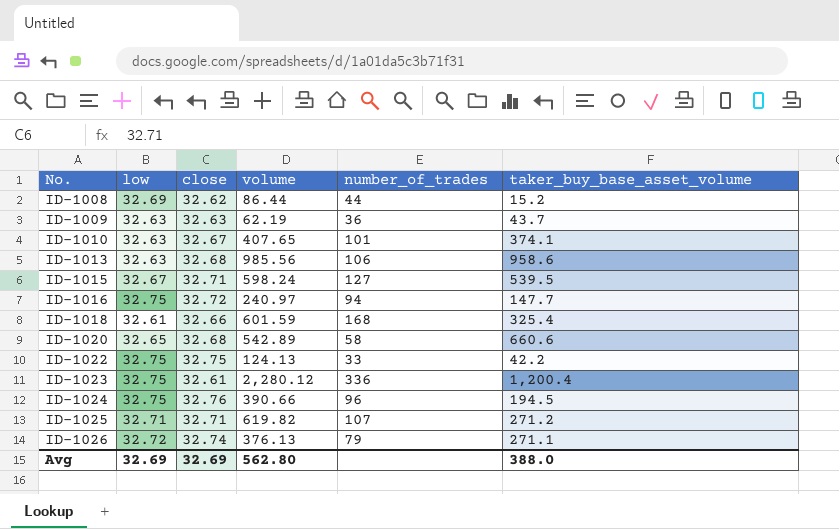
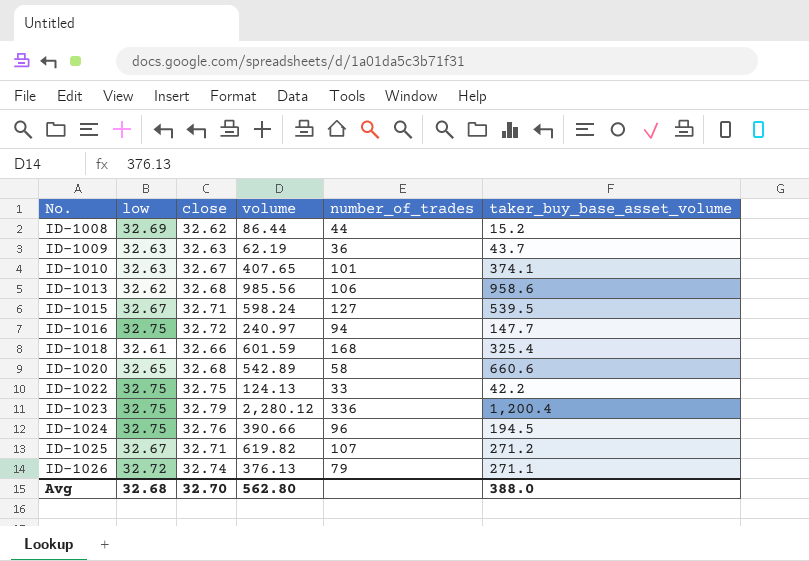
ID-1013 | low: 32.63 -> 32.62
ID-1023 | close: 32.61 -> 32.79
ID-1025 | low: 32.71 -> 32.67
Avg | low: 32.69 -> 32.68
Avg | close: 32.69 -> 32.70

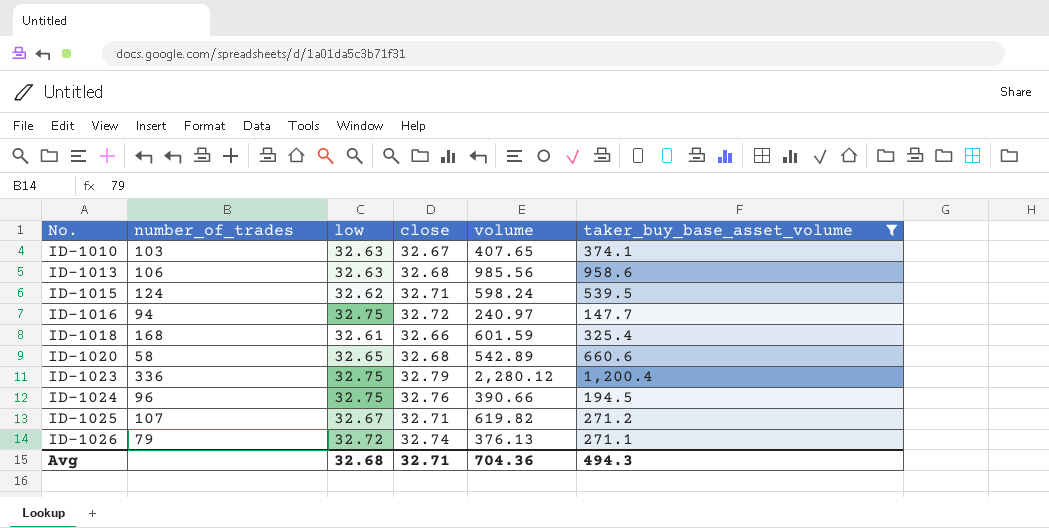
filter: none -> taker_buy_base_asset_volume >= 147.7
column number_of_trades | position: 5 -> 2
ID-1010 | number_of_trades: 101 -> 103
ID-1013 | low: 32.62 -> 32.63
ID-1015 | number_of_trades: 127 -> 124
ID-1015 | low: 32.67 -> 32.62
Avg | close: 32.70 -> 32.71
Avg | volume: 562.80 -> 704.36
Avg | taker_buy_base_asset_volume: 388.0 -> 494.3

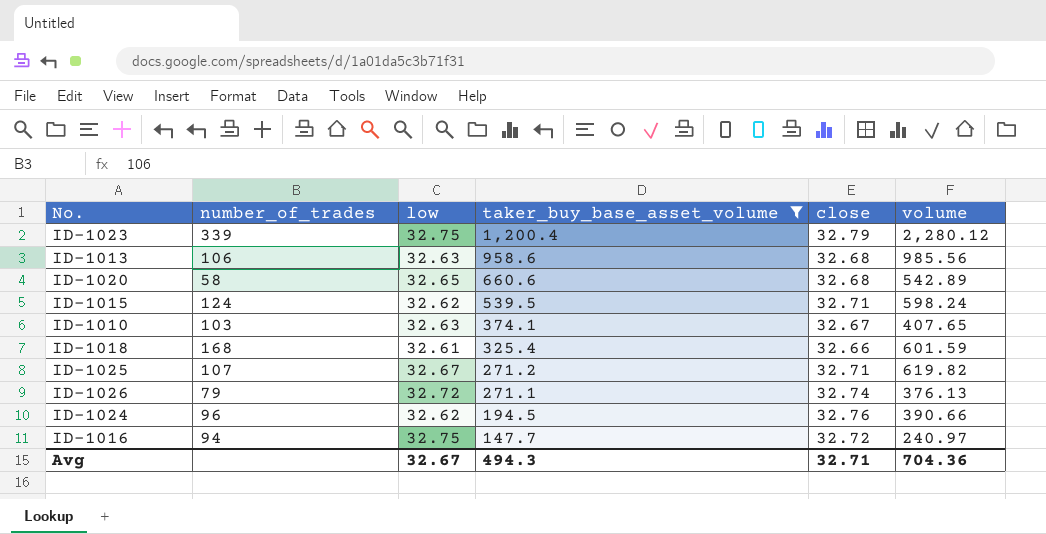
row order: No. ascending -> taker_buy_base_asset_volume descending
column taker_buy_base_asset_volume | position: 6 -> 4
ID-1023 | number_of_trades: 336 -> 339
ID-1024 | low: 32.75 -> 32.62
Avg | low: 32.68 -> 32.67

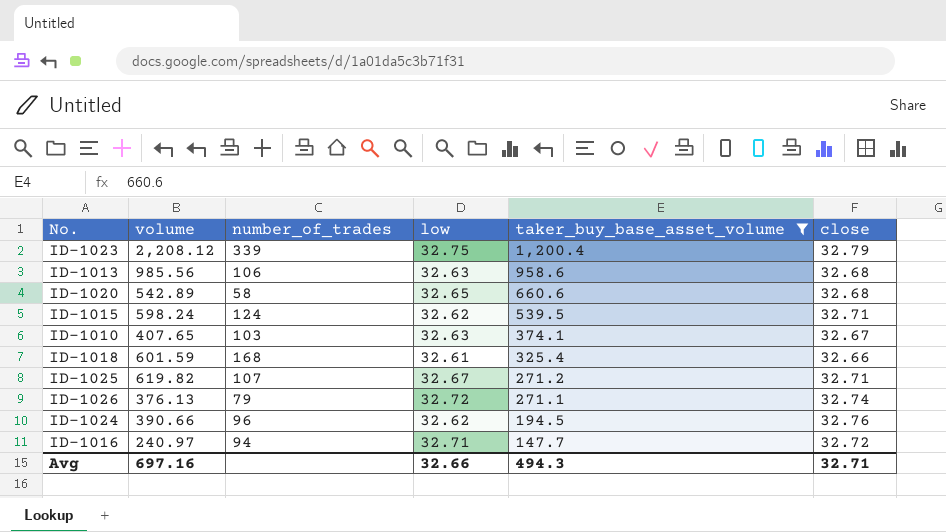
column volume | position: 6 -> 2
ID-1023 | volume: 2,280.12 -> 2,208.12
ID-1016 | low: 32.75 -> 32.71
Avg | volume: 704.36 -> 697.16
Avg | low: 32.67 -> 32.66

